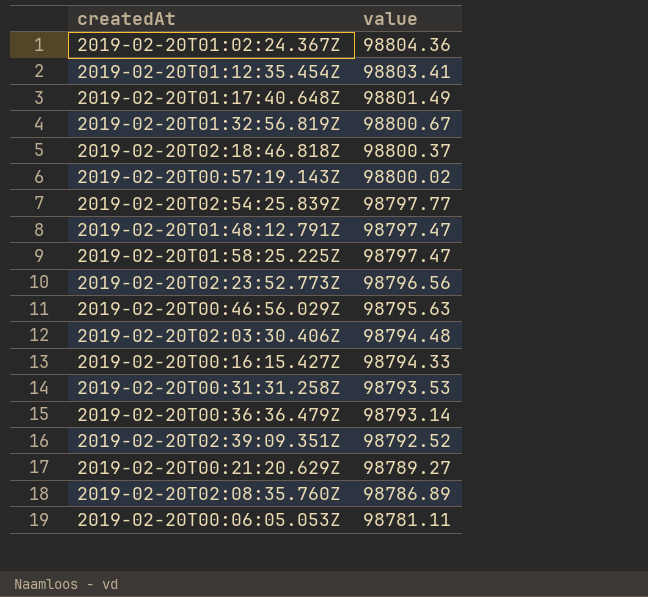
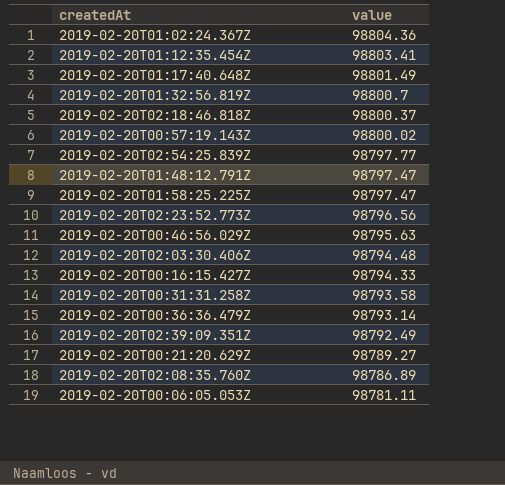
2019-02-20T01:32:56.819Z | value: 98800.67 -> 98800.7
2019-02-20T00:31:31.258Z | value: 98793.53 -> 98793.58
2019-02-20T02:39:09.351Z | value: 98792.52 -> 98792.49

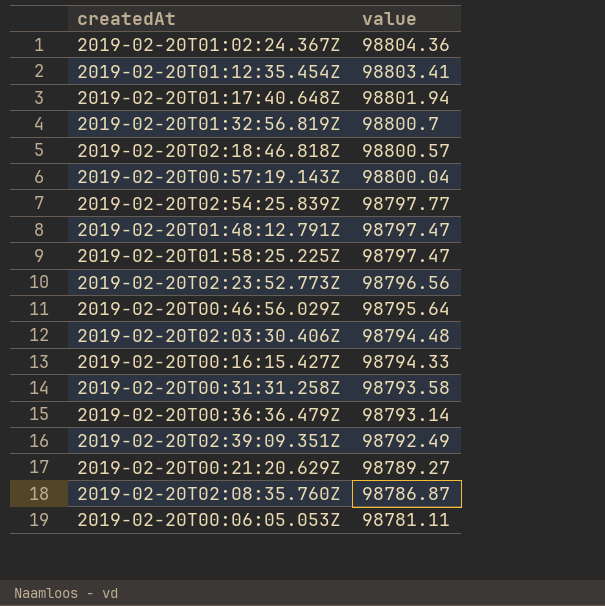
2019-02-20T01:17:40.648Z | value: 98801.49 -> 98801.94
2019-02-20T02:18:46.818Z | value: 98800.37 -> 98800.57
2019-02-20T00:57:19.143Z | value: 98800.02 -> 98800.04
2019-02-20T00:46:56.029Z | value: 98795.63 -> 98795.64
2019-02-20T02:08:35.760Z | value: 98786.89 -> 98786.87

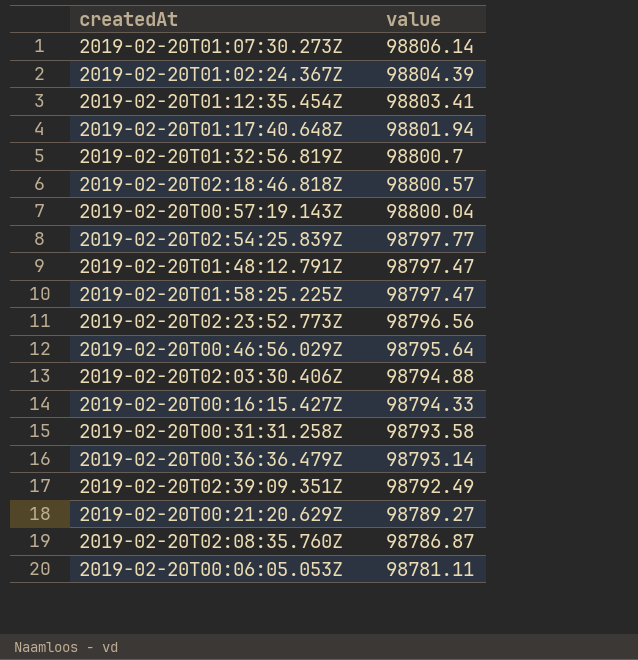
row 2019-02-20T01:07:30.273Z: none -> 98806.14
2019-02-20T01:02:24.367Z | value: 98804.36 -> 98804.39
2019-02-20T02:03:30.406Z | value: 98794.48 -> 98794.88

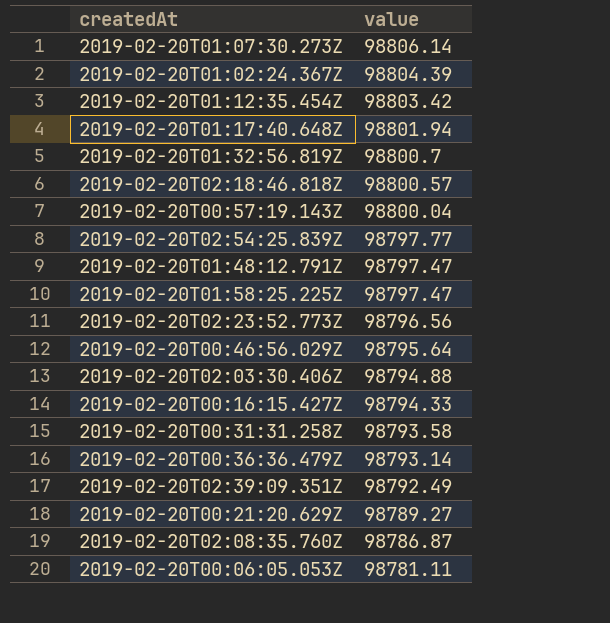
2019-02-20T01:12:35.454Z | value: 98803.41 -> 98803.42

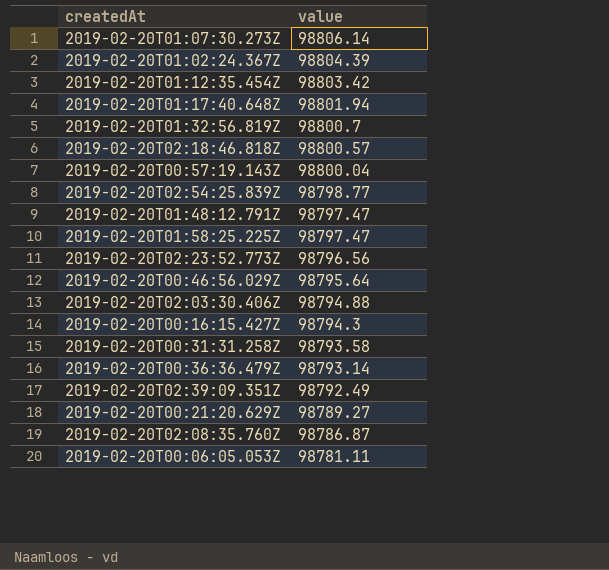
2019-02-20T02:54:25.839Z | value: 98797.77 -> 98798.77
2019-02-20T00:16:15.427Z | value: 98794.33 -> 98794.3

